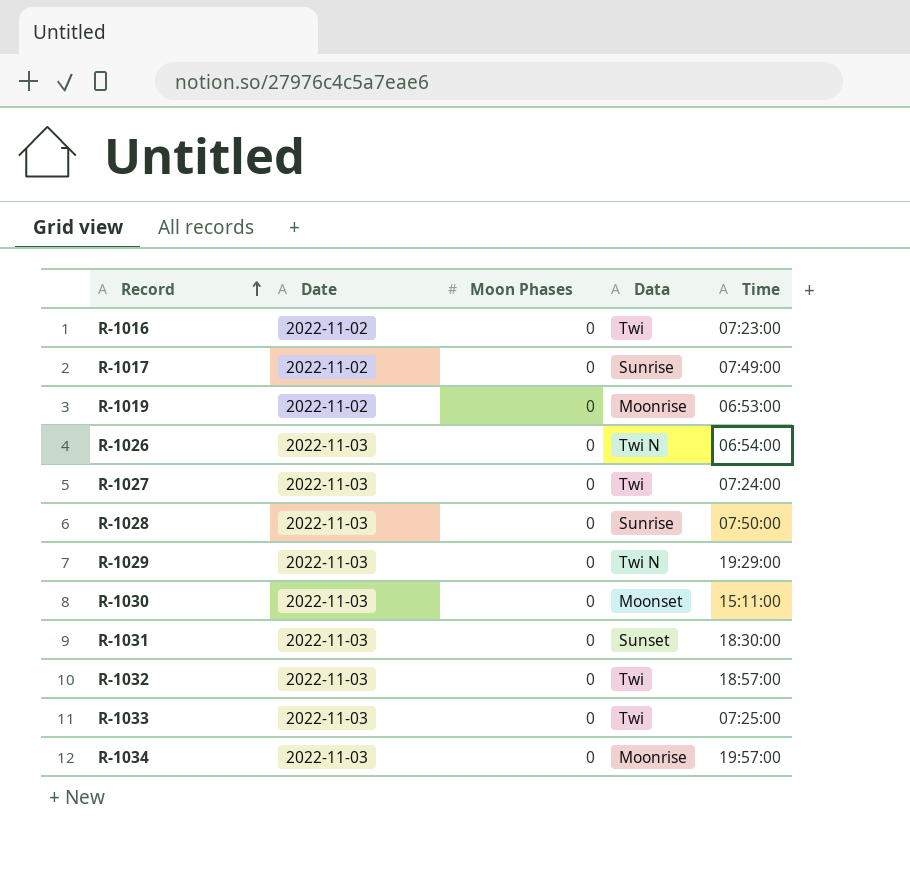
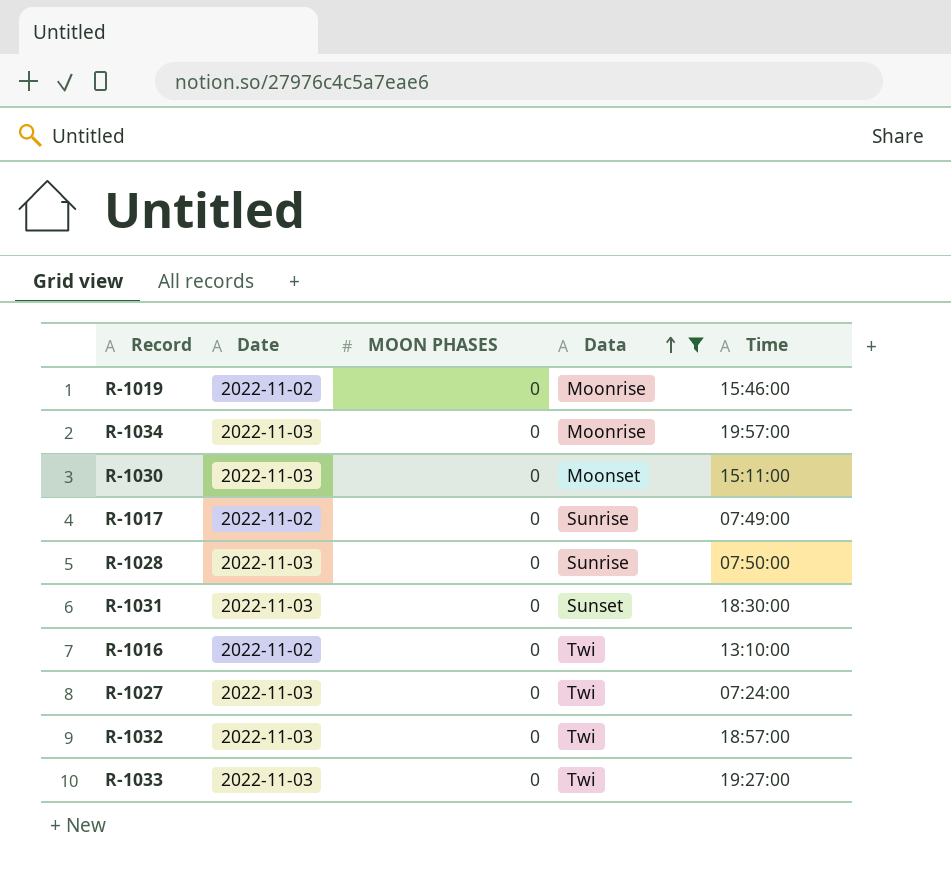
filter: none -> Data != Twi N
row order: Record ascending -> Data ascending
column name: Moon Phases -> MOON PHASES
R-1019 | Time: 06:53:00 -> 15:46:00
R-1016 | Time: 07:23:00 -> 13:10:00
R-1033 | Time: 07:25:00 -> 19:27:00

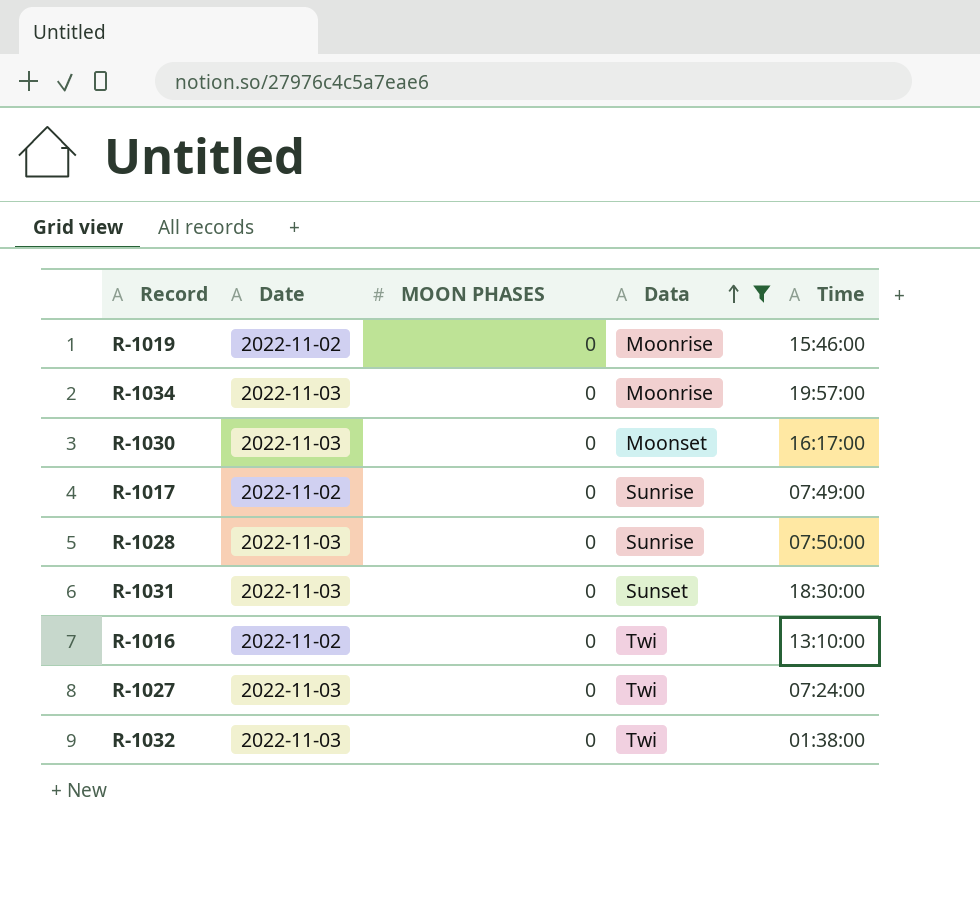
row R-1033: 2022-11-03 | 0 | Twi | 19:27:00 -> none
R-1030 | Time: 15:11:00 -> 16:17:00
R-1032 | Time: 18:57:00 -> 01:38:00

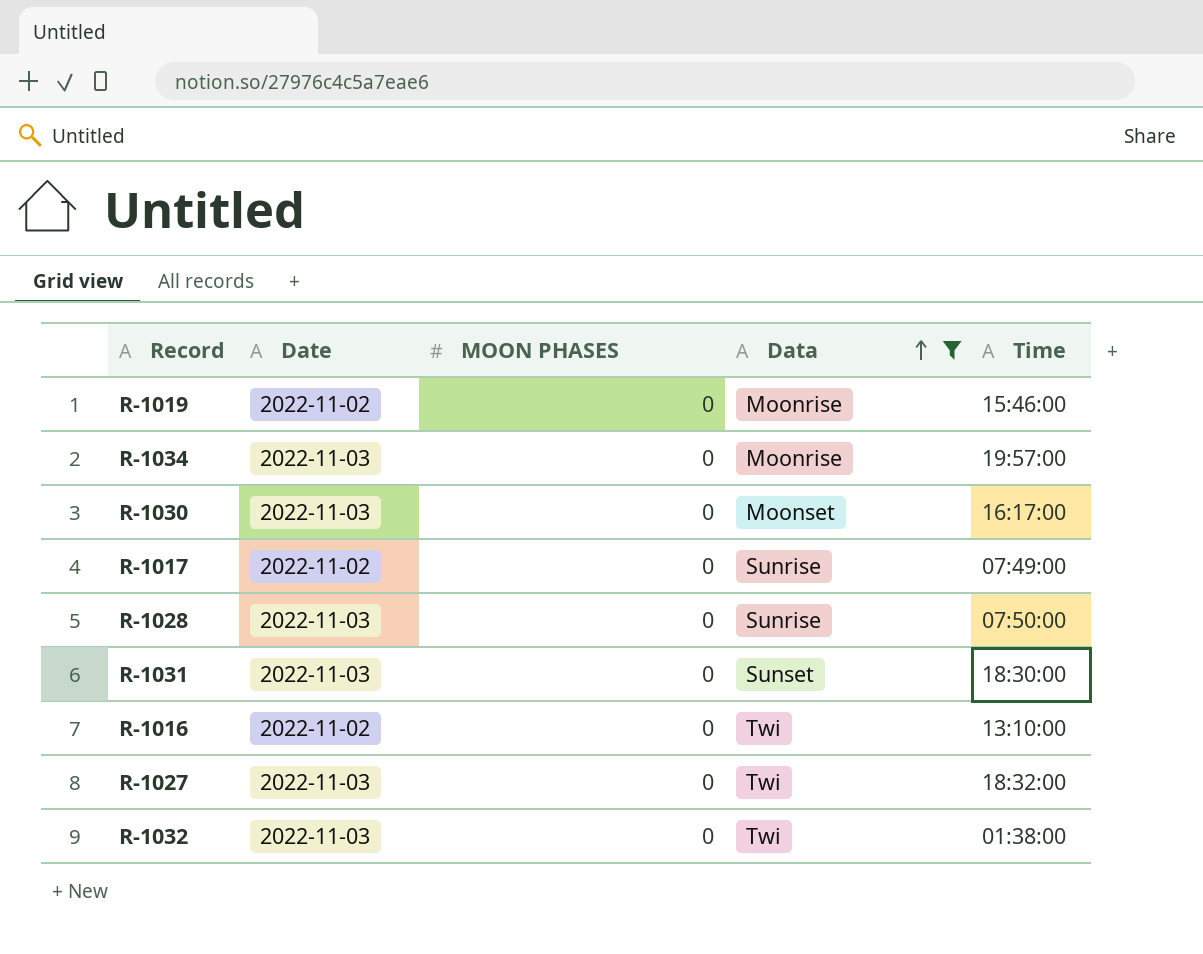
R-1027 | Time: 07:24:00 -> 18:32:00

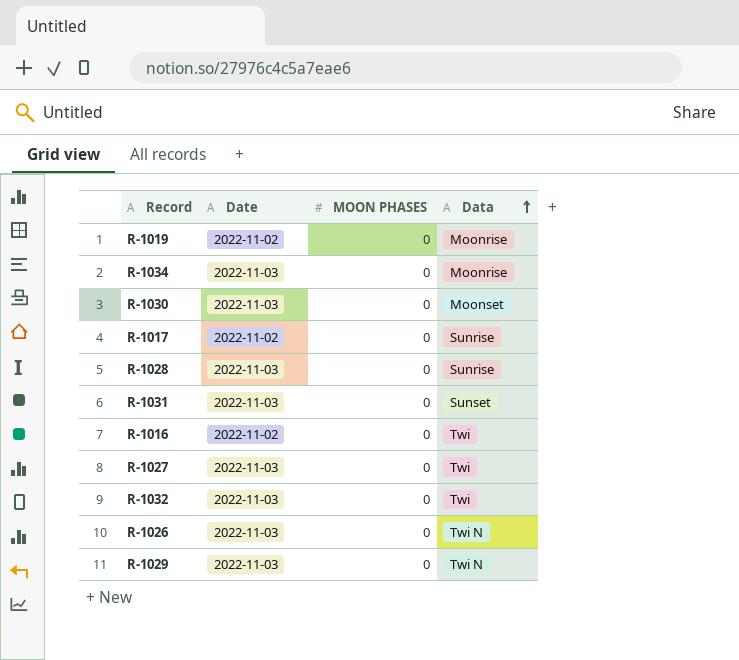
filter: Data != Twi N -> none
column Time | position: 5 -> none

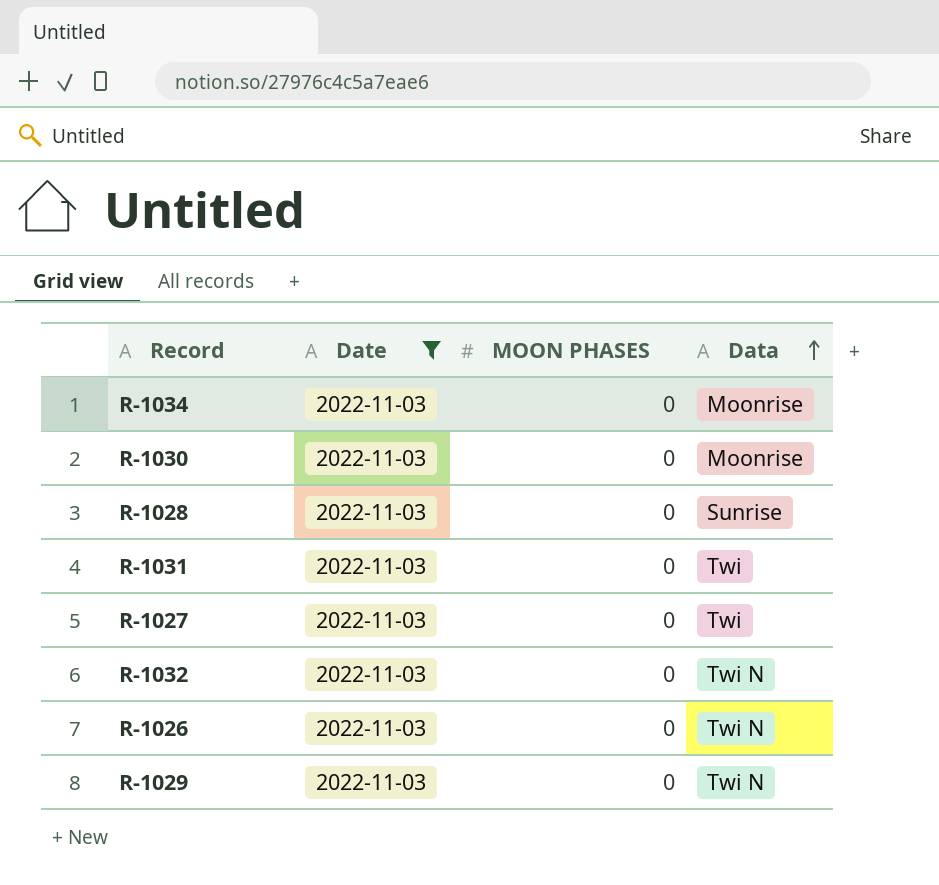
filter: none -> Date = 2022-11-03
R-1030 | Data: Moonset -> Moonrise
R-1031 | Data: Sunset -> Twi
R-1032 | Data: Twi -> Twi N

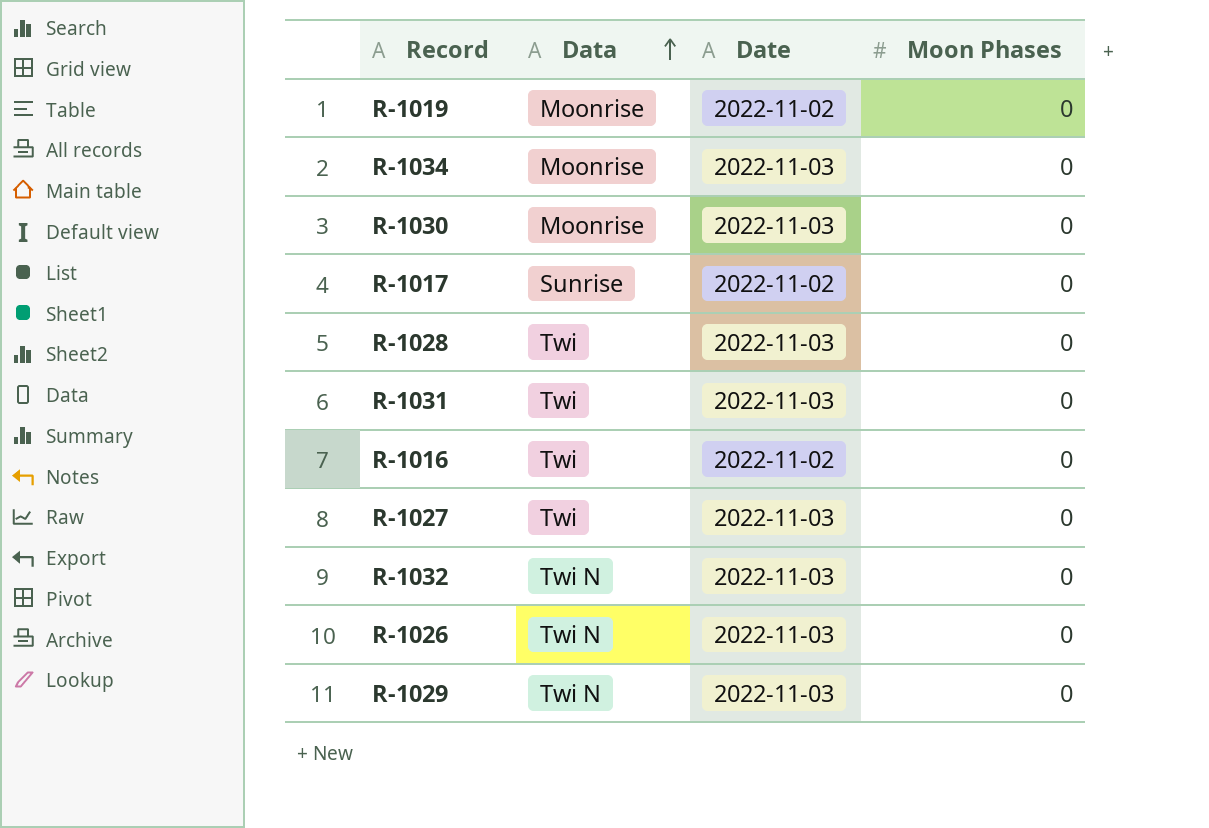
filter: Date = 2022-11-03 -> none
column Data | position: 4 -> 2
column name: MOON PHASES -> Moon Phases
R-1028 | Data: Sunrise -> Twi

